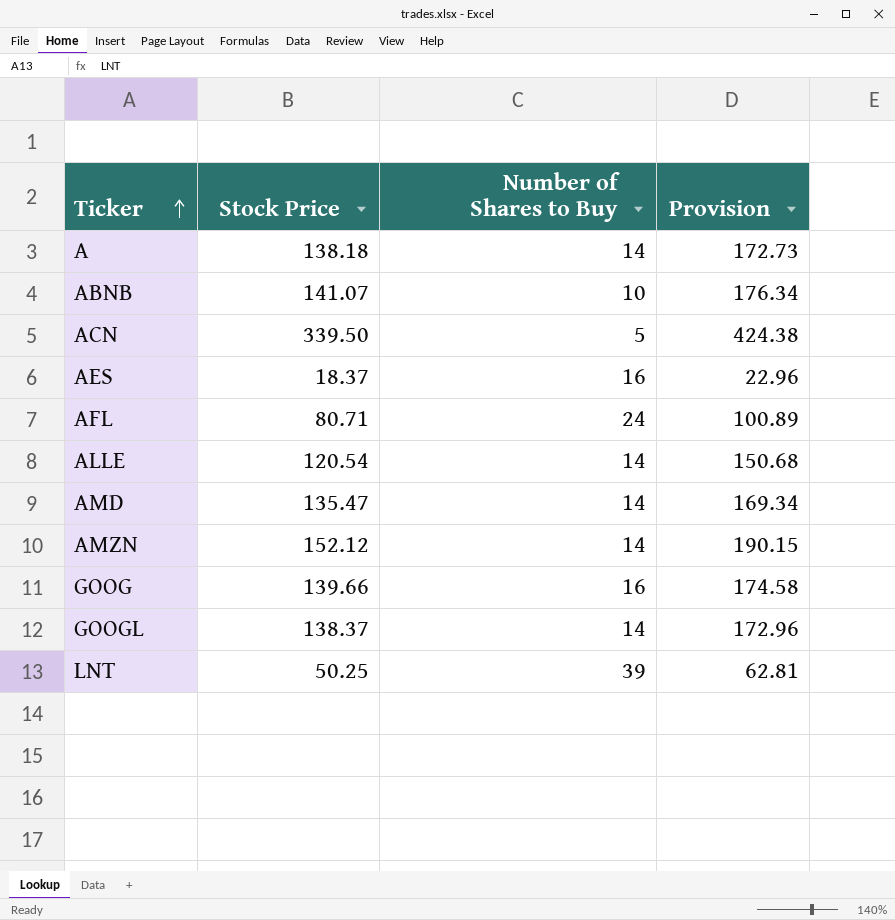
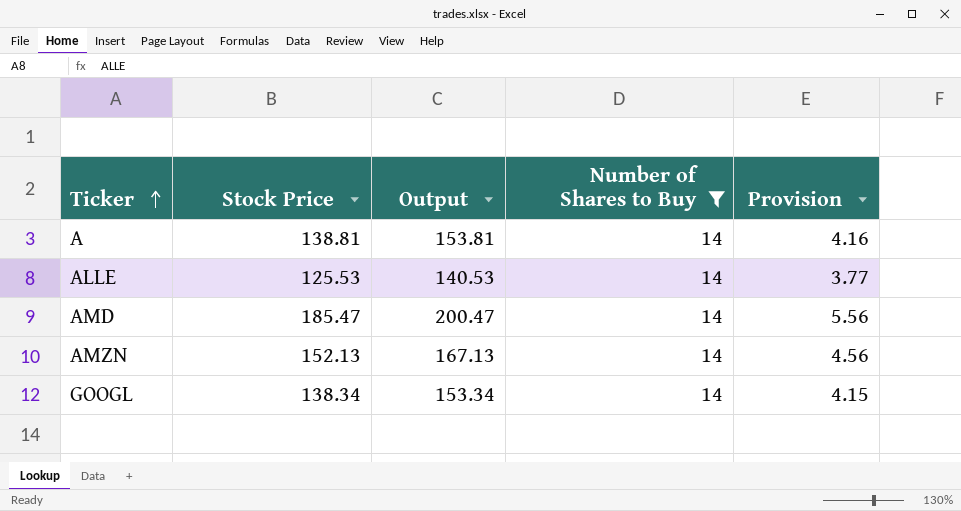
filter: none -> Number of Shares to Buy = 14
column Output | formula: none -> [Stock Price] + 15
column Provision | formula: [Stock Price] * 1.25 -> [Stock Price] * 0.03
A | Stock Price: 138.18 -> 138.81
ALLE | Stock Price: 120.54 -> 125.53
AMD | Stock Price: 135.47 -> 185.47
AMZN | Stock Price: 152.12 -> 152.13
GOOGL | Stock Price: 138.37 -> 138.34

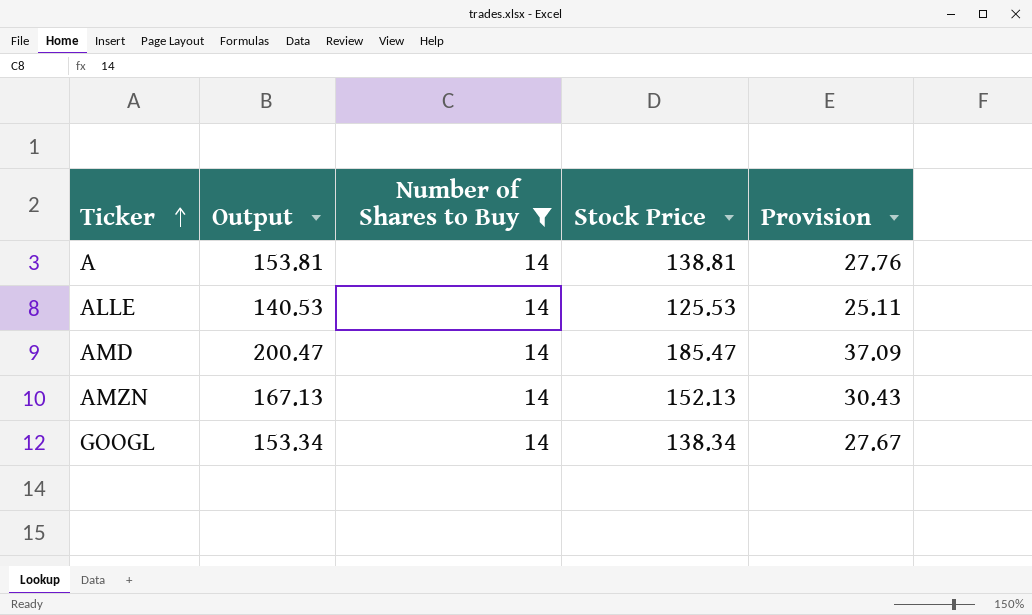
column Stock Price | position: 2 -> 4
column Provision | formula: [Stock Price] * 0.03 -> [Stock Price] * 0.2

